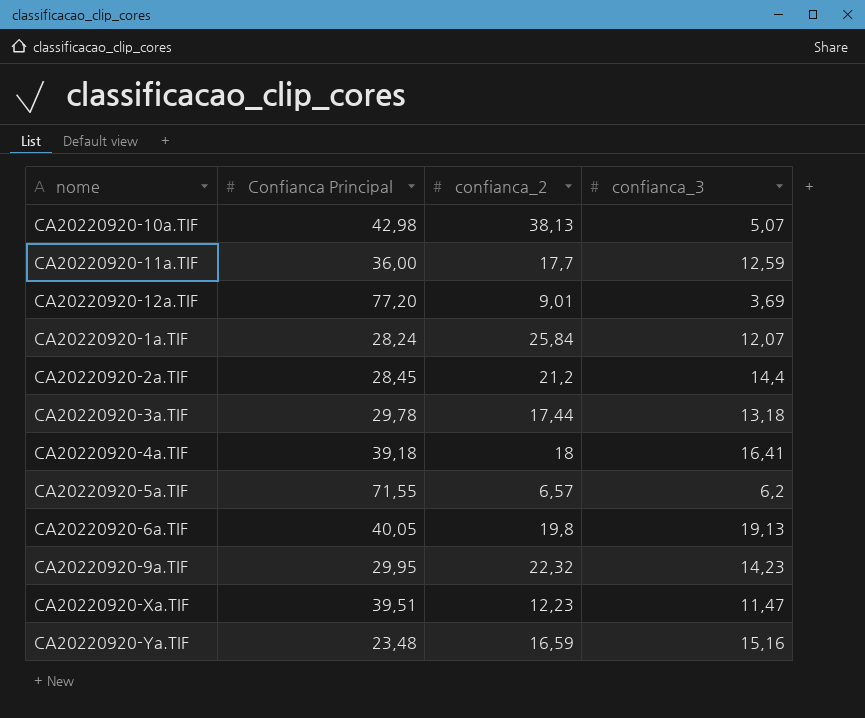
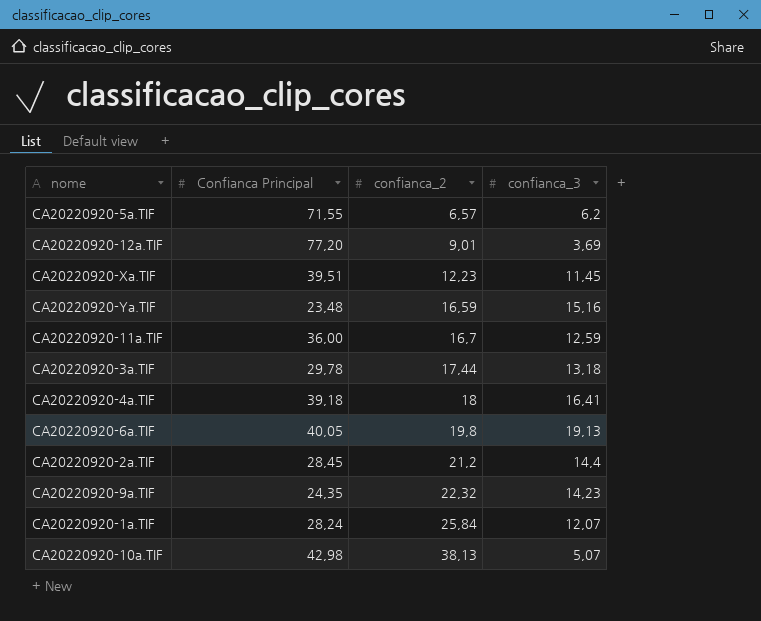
row order: none -> confianca_2 ascending
CA20220920-Xa.TIF | confianca_3: 11,47 -> 11,45
CA20220920-11a.TIF | confianca_2: 17,7 -> 16,7
CA20220920-9a.TIF | Confianca Principal: 29,95 -> 24,35

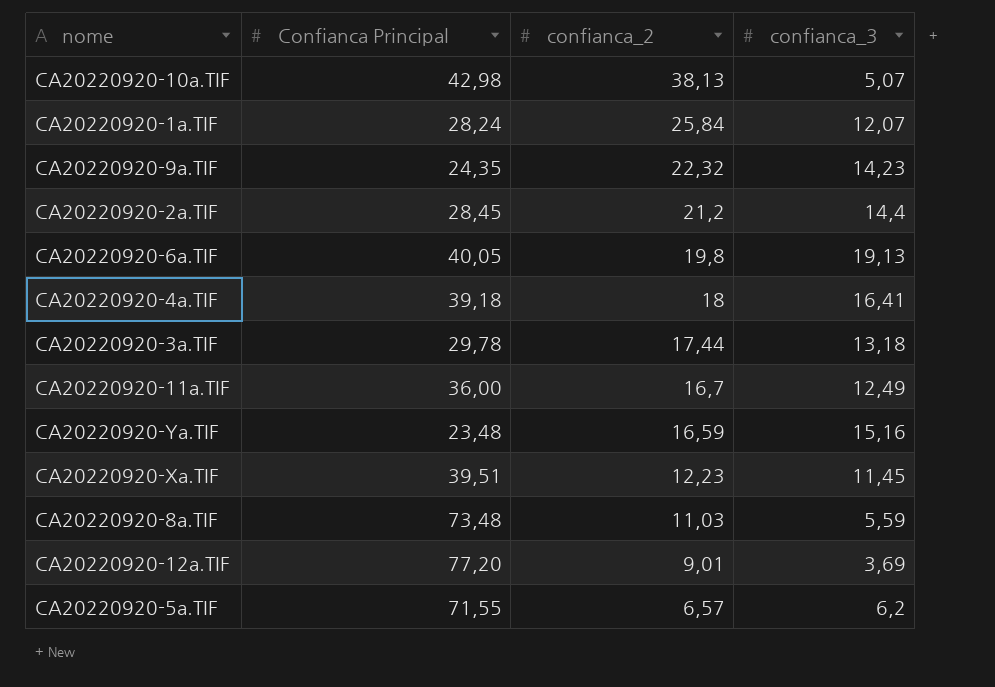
row order: confianca_2 ascending -> confianca_2 descending
CA20220920-11a.TIF | confianca_3: 12,59 -> 12,49
row CA20220920-8a.TIF: none -> 73,48 | 11,03 | 5,59

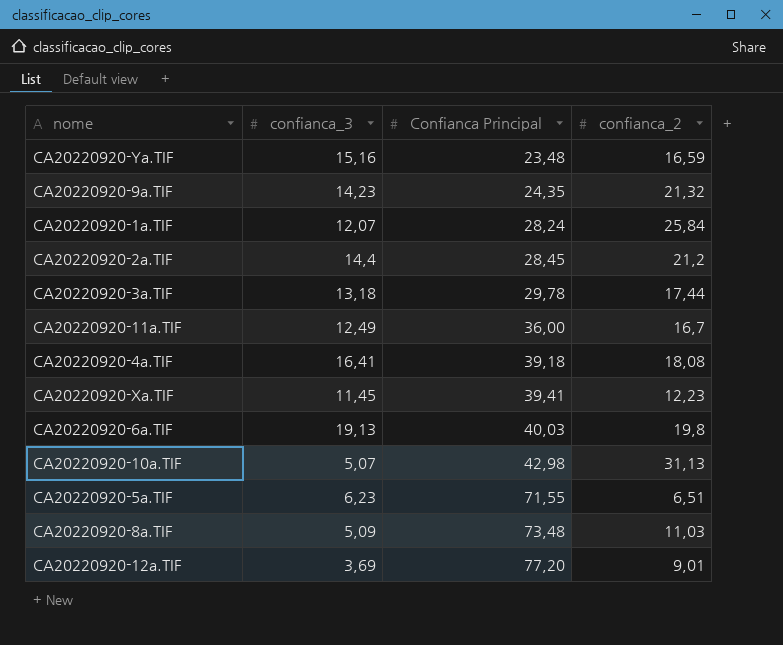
row order: confianca_2 descending -> Confianca Principal ascending
column confianca_3 | position: 4 -> 2
CA20220920-9a.TIF | confianca_2: 22,32 -> 21,32
CA20220920-4a.TIF | confianca_2: 18 -> 18,08
CA20220920-Xa.TIF | Confianca Principal: 39,51 -> 39,41
CA20220920-6a.TIF | Confianca Principal: 40,05 -> 40,03
CA20220920-10a.TIF | confianca_2: 38,13 -> 31,13
CA20220920-5a.TIF | confianca_3: 6,2 -> 6,23
CA20220920-5a.TIF | confianca_2: 6,57 -> 6,51
CA20220920-8a.TIF | confianca_3: 5,59 -> 5,09

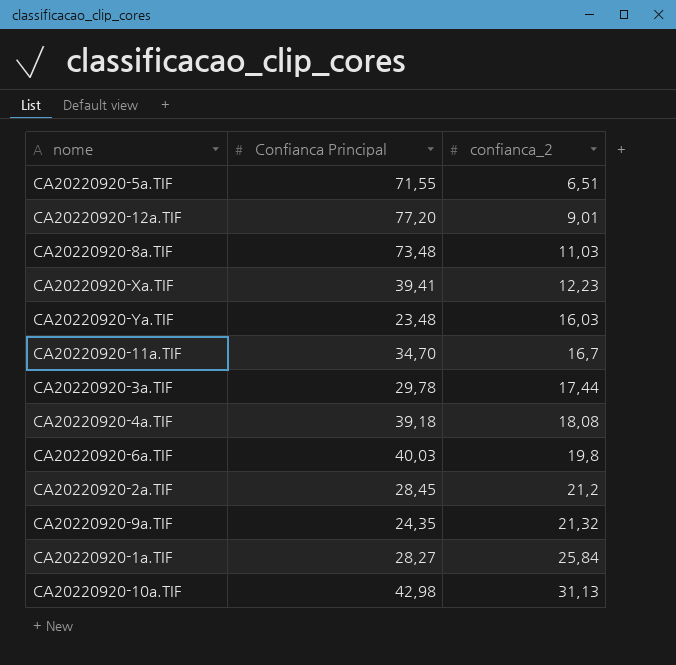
row order: Confianca Principal ascending -> confianca_2 ascending
column confianca_3 | position: 2 -> none
CA20220920-Ya.TIF | confianca_2: 16,59 -> 16,03
CA20220920-11a.TIF | Confianca Principal: 36,00 -> 34,70
CA20220920-1a.TIF | Confianca Principal: 28,24 -> 28,27

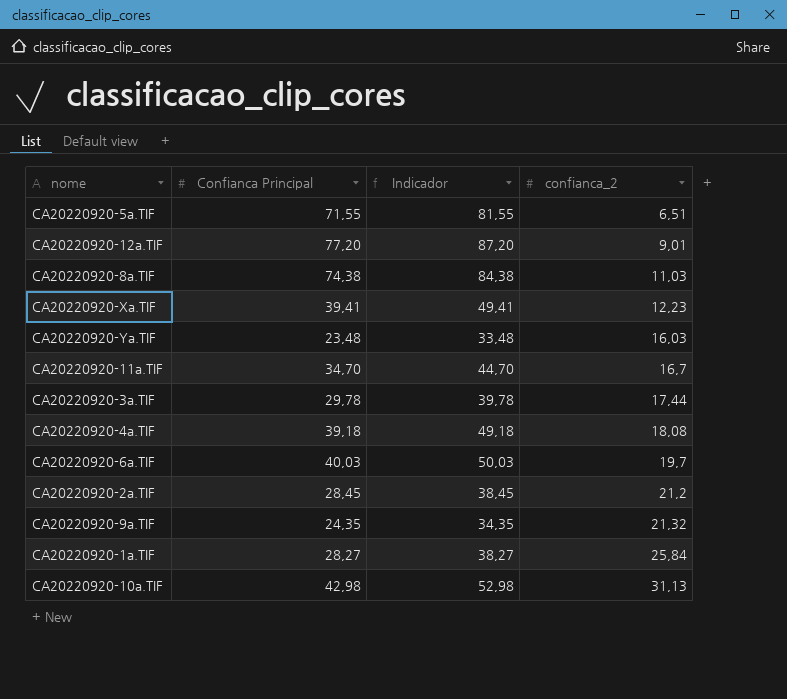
column Indicador | formula: none -> [Confianca Principal] + 10
CA20220920-8a.TIF | Confianca Principal: 73,48 -> 74,38
CA20220920-6a.TIF | confianca_2: 19,8 -> 19,7

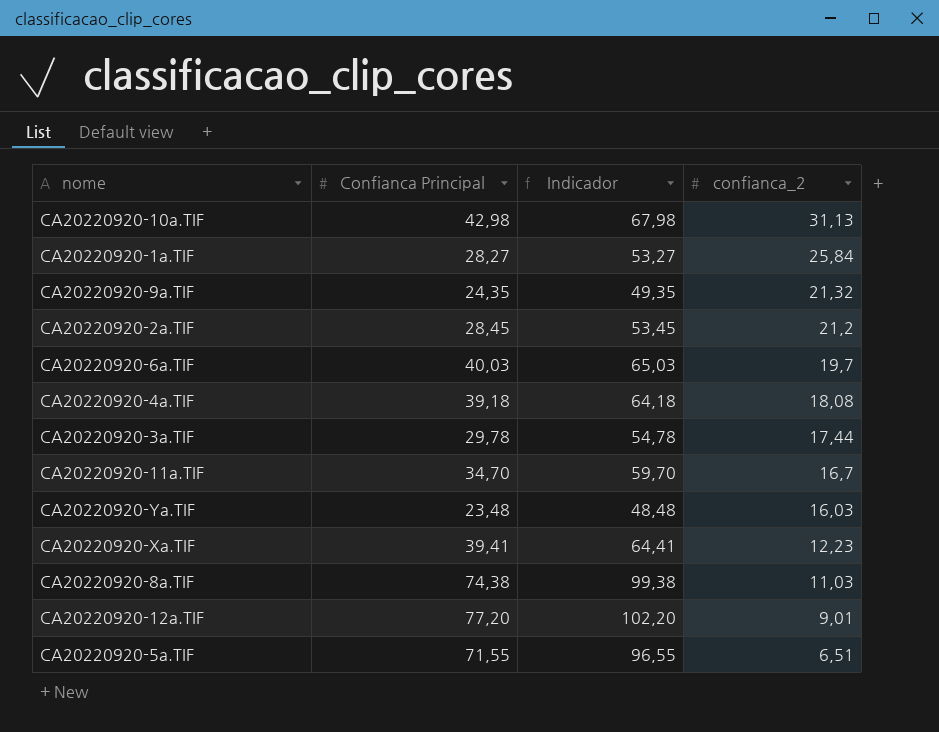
row order: confianca_2 ascending -> confianca_2 descending
column Indicador | formula: [Confianca Principal] + 10 -> [Confianca Principal] + 25

